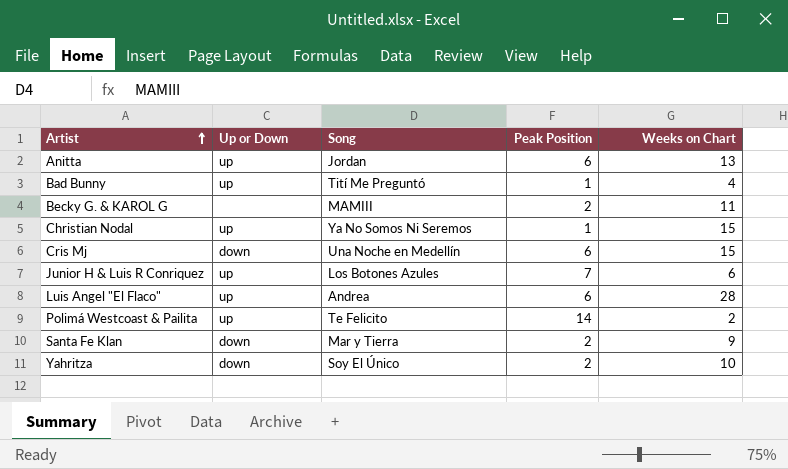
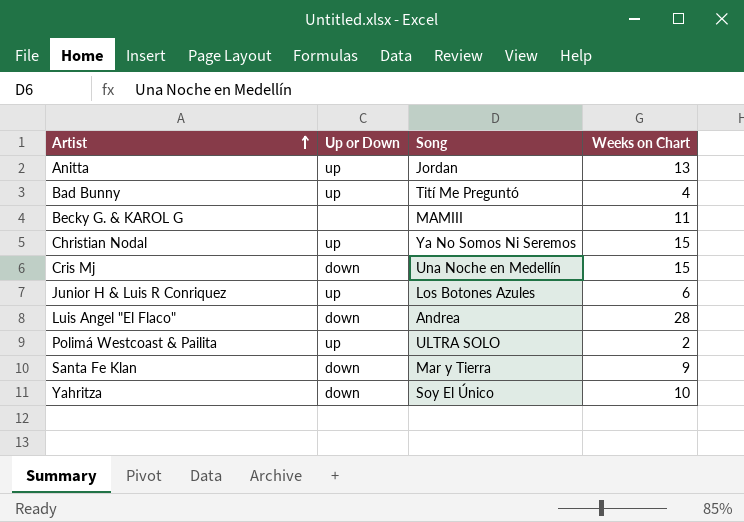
column Peak Position | position: 4 -> none
Luis Angel "El Flaco" | Up or Down: up -> down
Polimá Westcoast & Pailita | Song: Te Felicito -> ULTRA SOLO

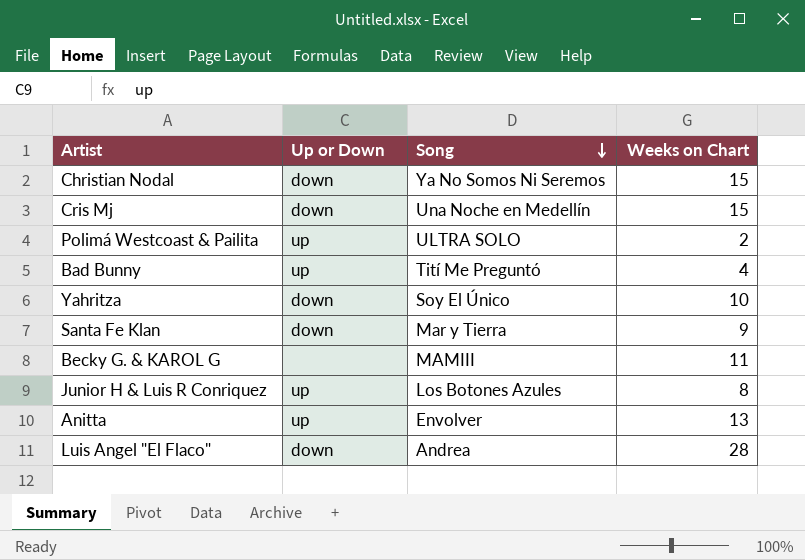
row order: Artist ascending -> Song descending
Christian Nodal | Up or Down: up -> down
Junior H & Luis R Conriquez | Weeks on Chart: 6 -> 8
Anitta | Song: Jordan -> Envolver

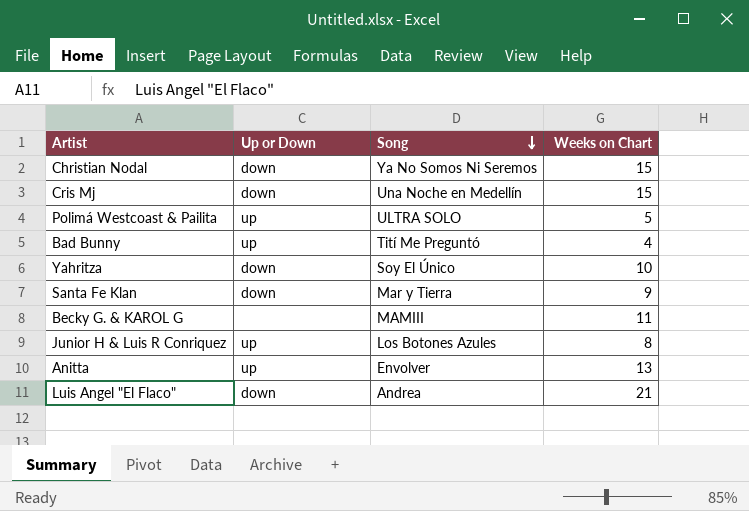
Polimá Westcoast & Pailita | Weeks on Chart: 2 -> 5
Luis Angel "El Flaco" | Weeks on Chart: 28 -> 21

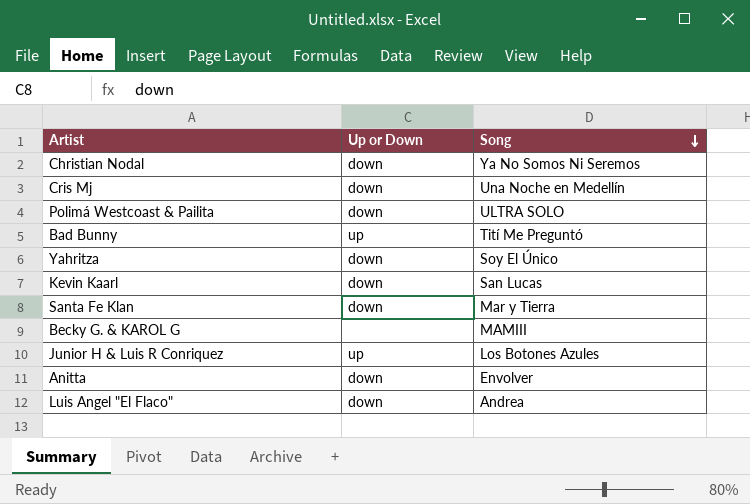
column Weeks on Chart | position: 4 -> none
Polimá Westcoast & Pailita | Up or Down: up -> down
row Kevin Kaarl: none -> down | San Lucas
Anitta | Up or Down: up -> down

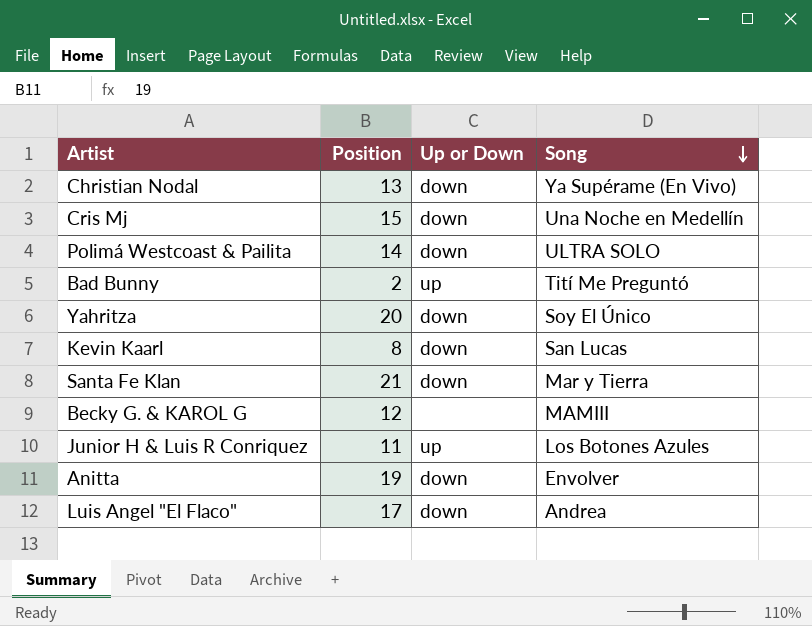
column Position | position: none -> 2
Christian Nodal | Song: Ya No Somos Ni Seremos -> Ya Supérame (En Vivo)

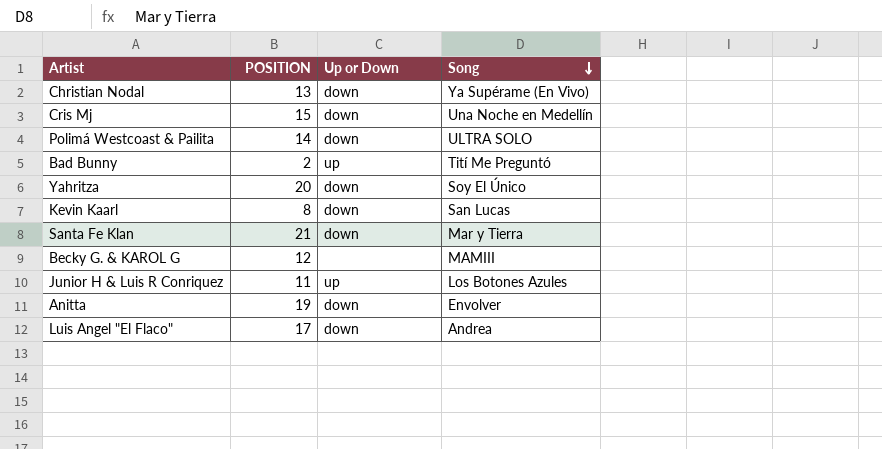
column name: Position -> POSITION

